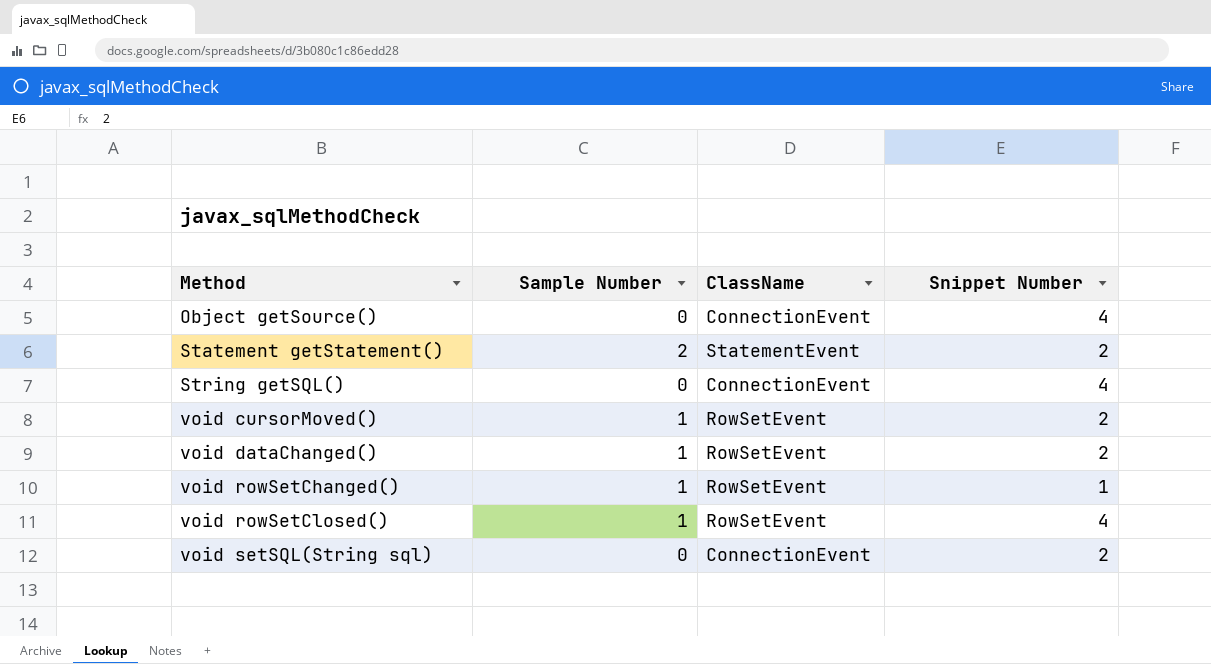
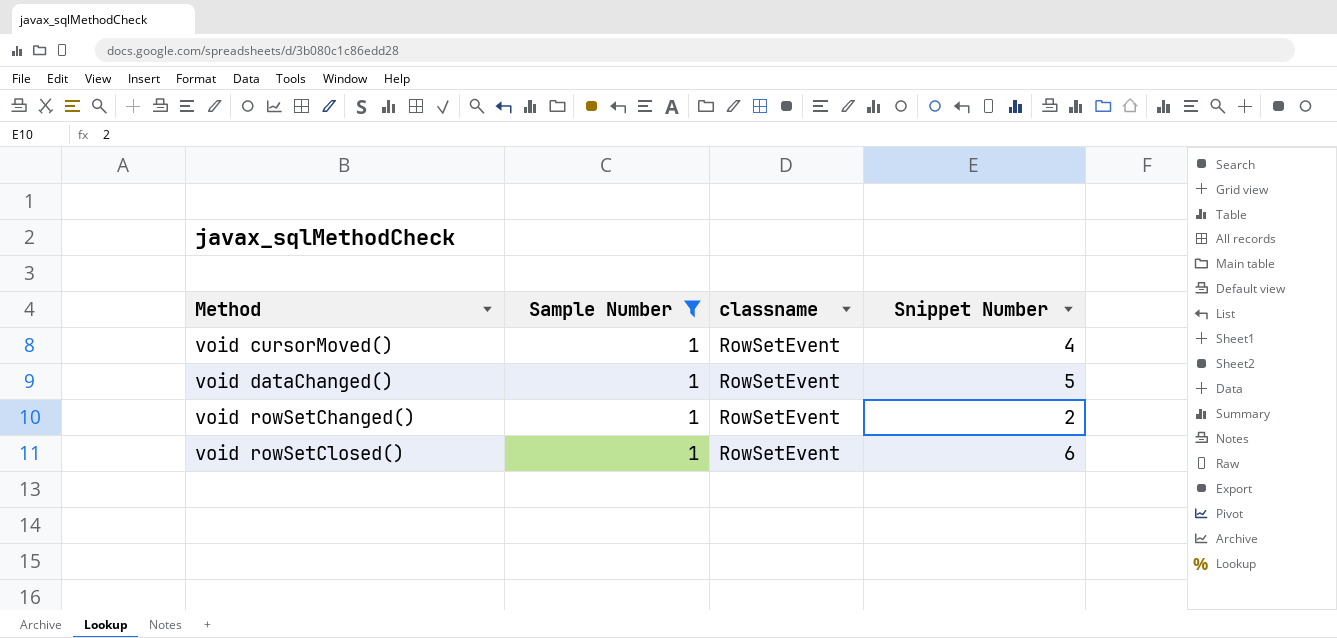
filter: none -> Sample Number = 1
column name: ClassName -> classname
void cursorMoved() | Snippet Number: 2 -> 4
void dataChanged() | Snippet Number: 2 -> 5
void rowSetChanged() | Snippet Number: 1 -> 2
void rowSetClosed() | Snippet Number: 4 -> 6

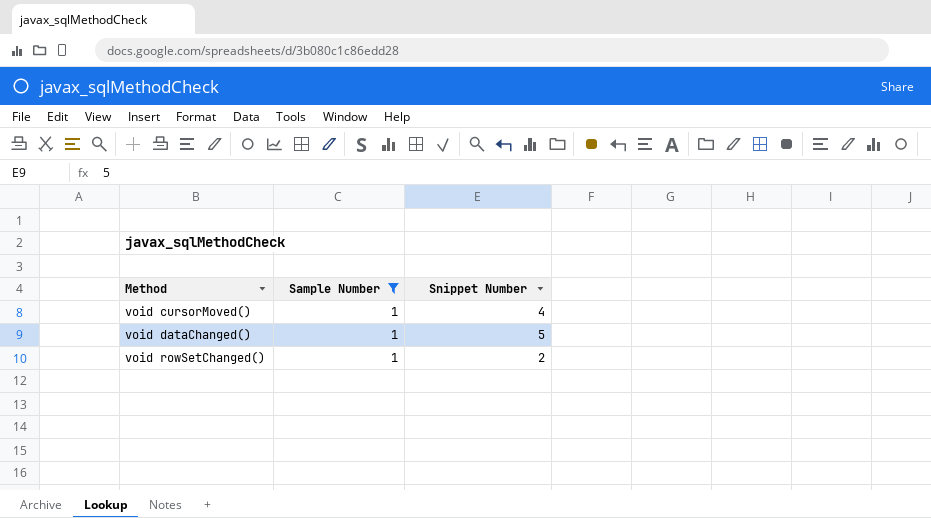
column classname | position: 3 -> none
row void rowSetClosed(): 1 | RowSetEvent | 6 -> none

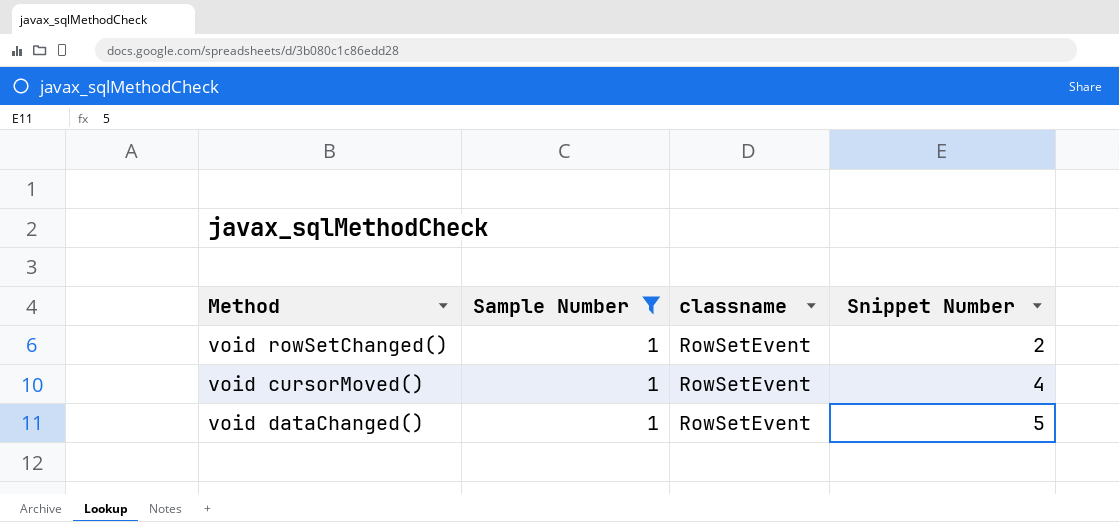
row order: Method ascending -> Snippet Number ascending
column classname | position: none -> 3

